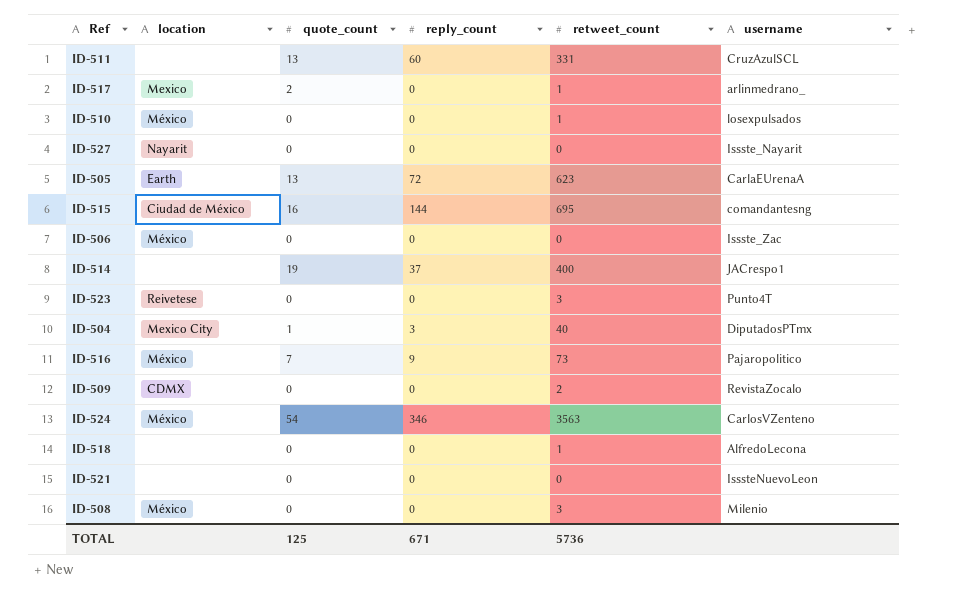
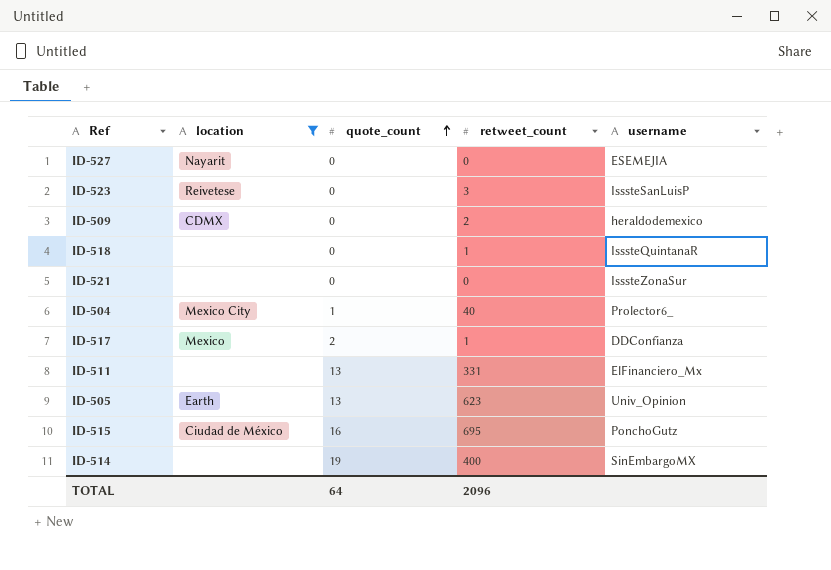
filter: none -> location != México
row order: none -> quote_count ascending
column reply_count | position: 4 -> none
ID-527 | username: Issste_Nayarit -> ESEMEJIA
ID-523 | username: Punto4T -> IsssteSanLuisP
ID-509 | username: RevistaZocalo -> heraldodemexico
ID-518 | username: AlfredoLecona -> IsssteQuintanaR
ID-521 | username: IsssteNuevoLeon -> IsssteZonaSur
ID-504 | username: DiputadosPTmx -> Prolector6_
ID-517 | username: arlinmedrano_ -> DDConfianza
ID-511 | username: CruzAzulSCL -> ElFinanciero_Mx
ID-505 | username: CarlaEUrenaA -> Univ_Opinion
ID-515 | username: comandantesng -> PonchoGutz
ID-514 | username: JACrespo1 -> SinEmbargoMX
TOTAL | quote_count: 125 -> 64
TOTAL | retweet_count: 5736 -> 2096

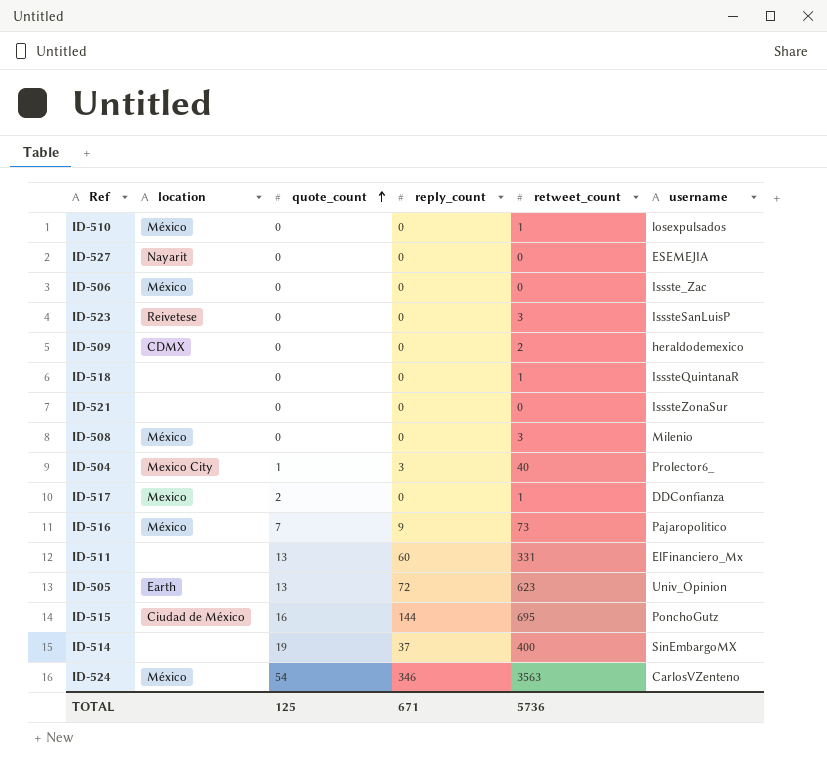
filter: location != México -> none
column reply_count | position: none -> 4
TOTAL | quote_count: 64 -> 125
TOTAL | retweet_count: 2096 -> 5736

